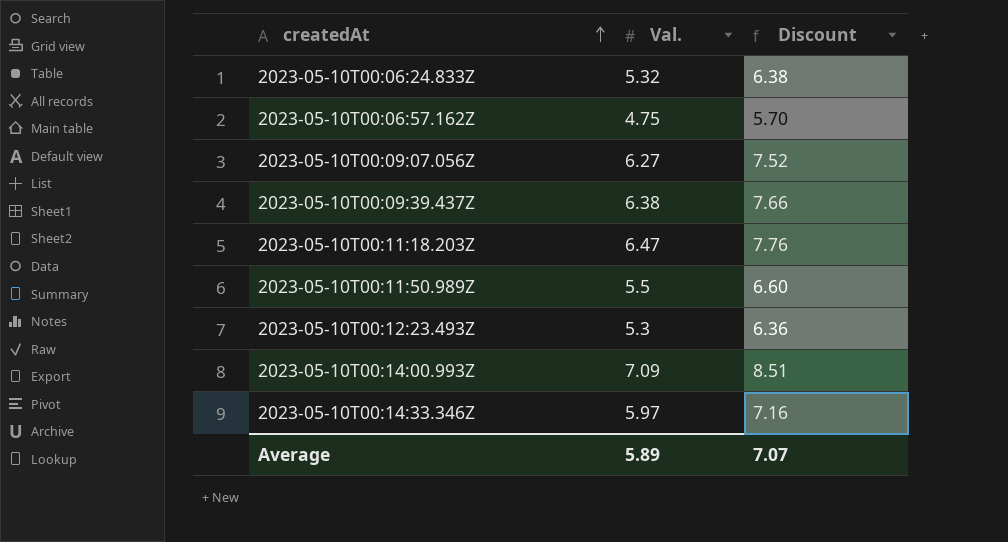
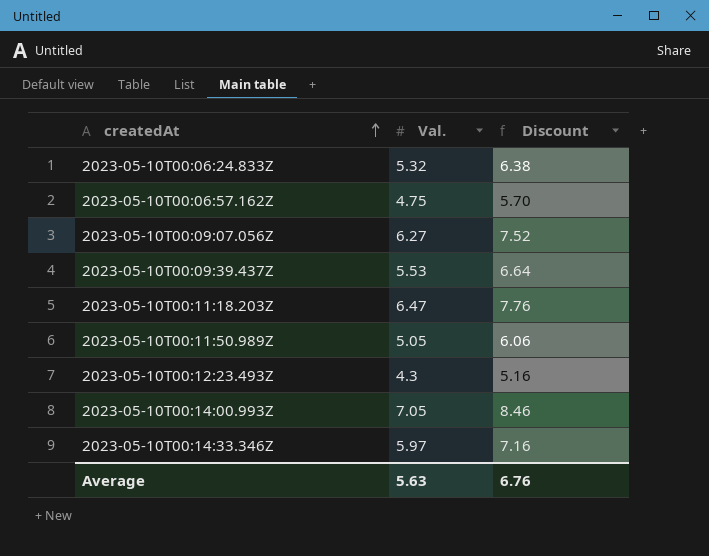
2023-05-10T00:09:39.437Z | Val.: 6.38 -> 5.53
2023-05-10T00:09:39.437Z | Discount: 7.66 -> 6.64
2023-05-10T00:11:50.989Z | Val.: 5.5 -> 5.05
2023-05-10T00:11:50.989Z | Discount: 6.60 -> 6.06
2023-05-10T00:12:23.493Z | Val.: 5.3 -> 4.3
2023-05-10T00:12:23.493Z | Discount: 6.36 -> 5.16
2023-05-10T00:14:00.993Z | Val.: 7.09 -> 7.05
2023-05-10T00:14:00.993Z | Discount: 8.51 -> 8.46
Average | Val.: 5.89 -> 5.63
Average | Discount: 7.07 -> 6.76

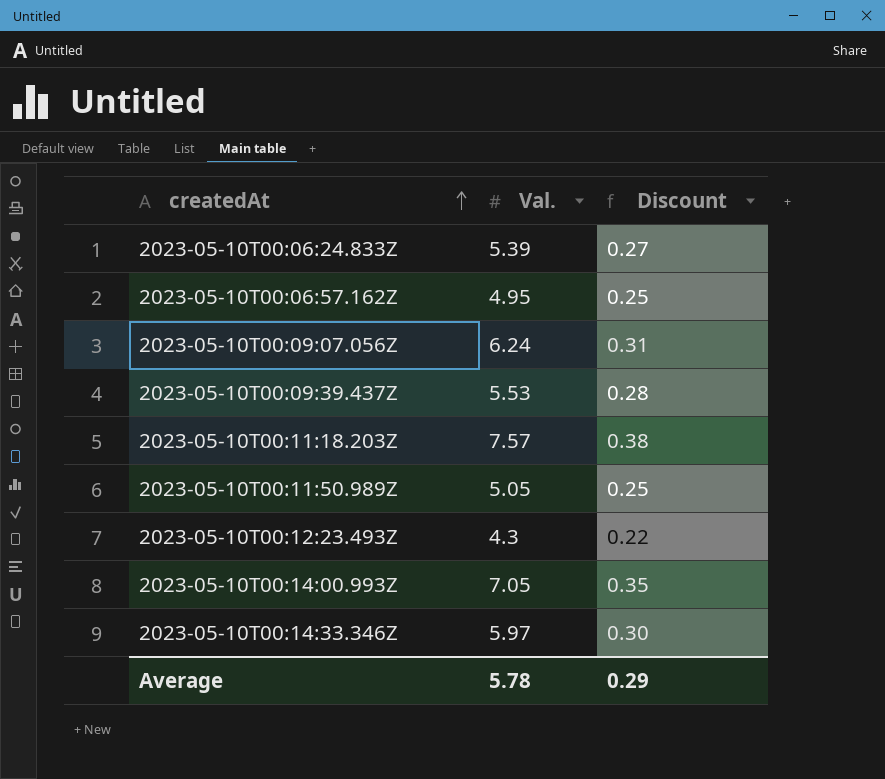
column Discount | formula: [Val.] * 1.2 -> [Val.] * 0.05
2023-05-10T00:06:24.833Z | Val.: 5.32 -> 5.39
2023-05-10T00:06:57.162Z | Val.: 4.75 -> 4.95
2023-05-10T00:09:07.056Z | Val.: 6.27 -> 6.24
2023-05-10T00:11:18.203Z | Val.: 6.47 -> 7.57
Average | Val.: 5.63 -> 5.78
Average | Discount: 6.76 -> 0.29

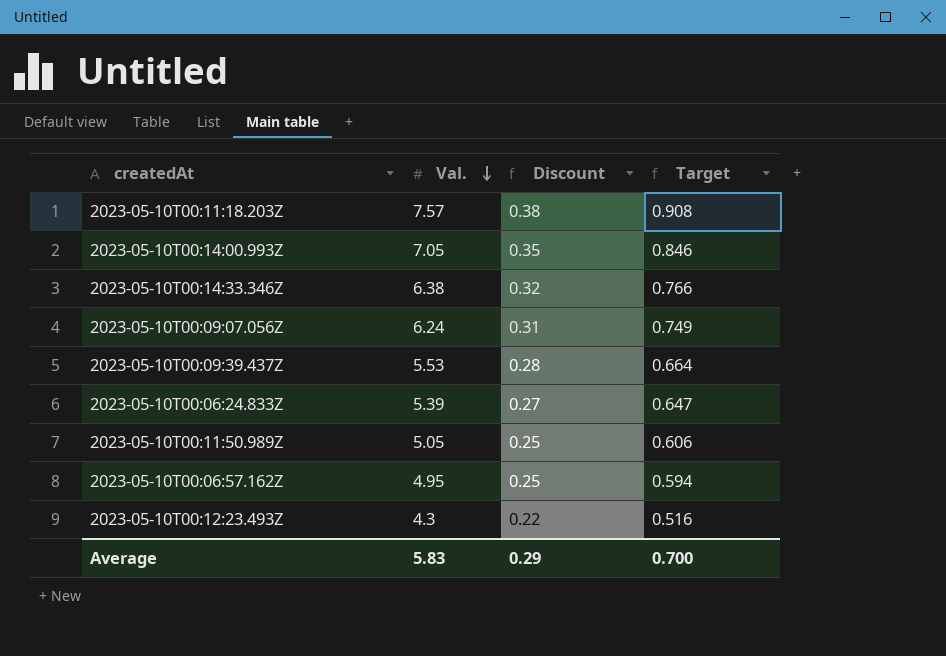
row order: createdAt ascending -> Val. descending
column Target | formula: none -> [Val.] * 0.12
2023-05-10T00:14:33.346Z | Val.: 5.97 -> 6.38
2023-05-10T00:14:33.346Z | Discount: 0.30 -> 0.32
Average | Val.: 5.78 -> 5.83

